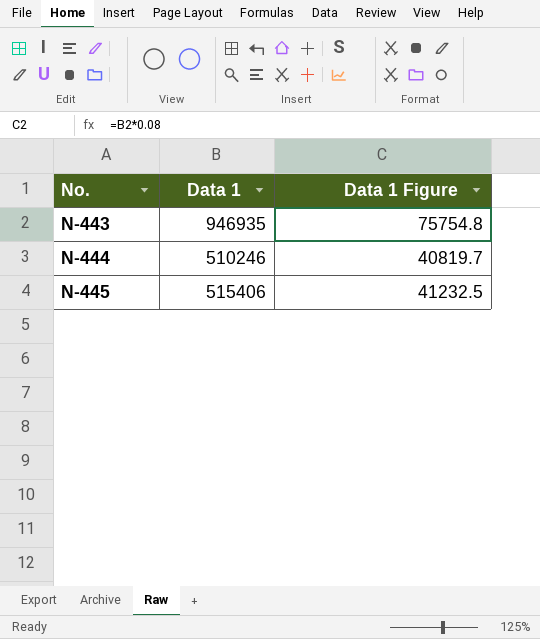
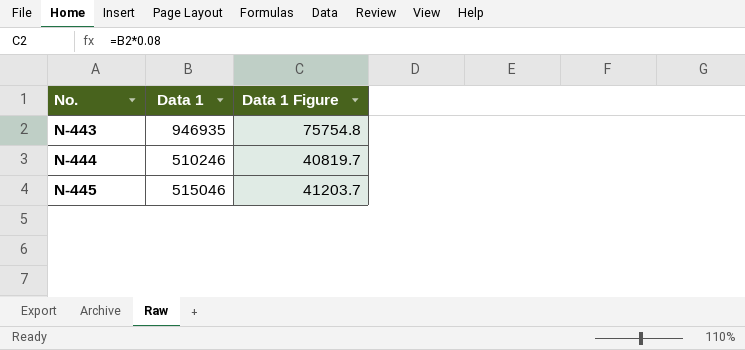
N-445 | Data 1: 515406 -> 515046
N-445 | Data 1 Figure: 41232.5 -> 41203.7

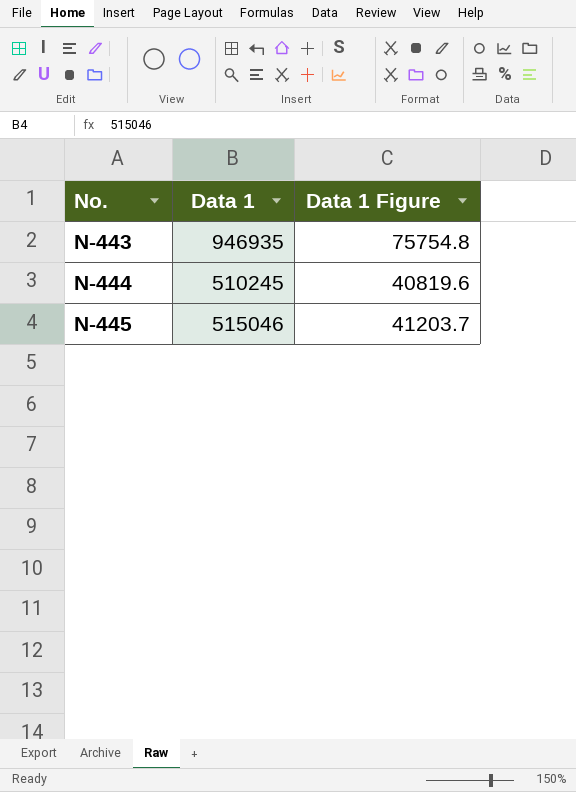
N-444 | Data 1: 510246 -> 510245
N-444 | Data 1 Figure: 40819.7 -> 40819.6

